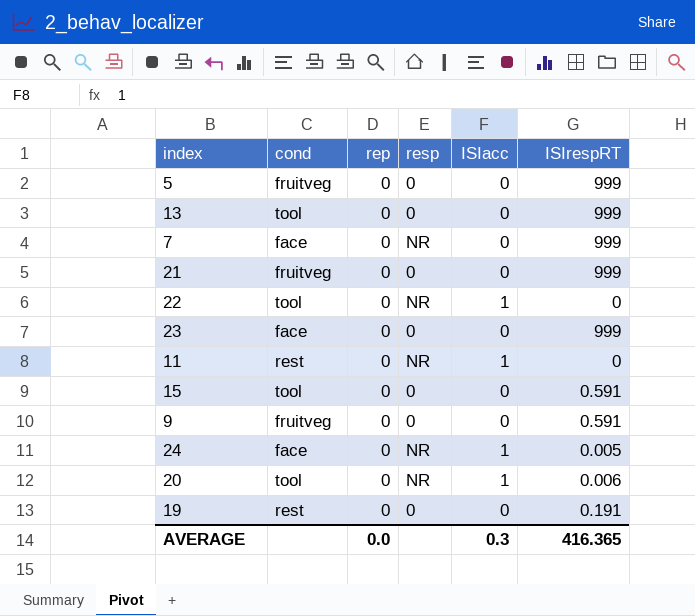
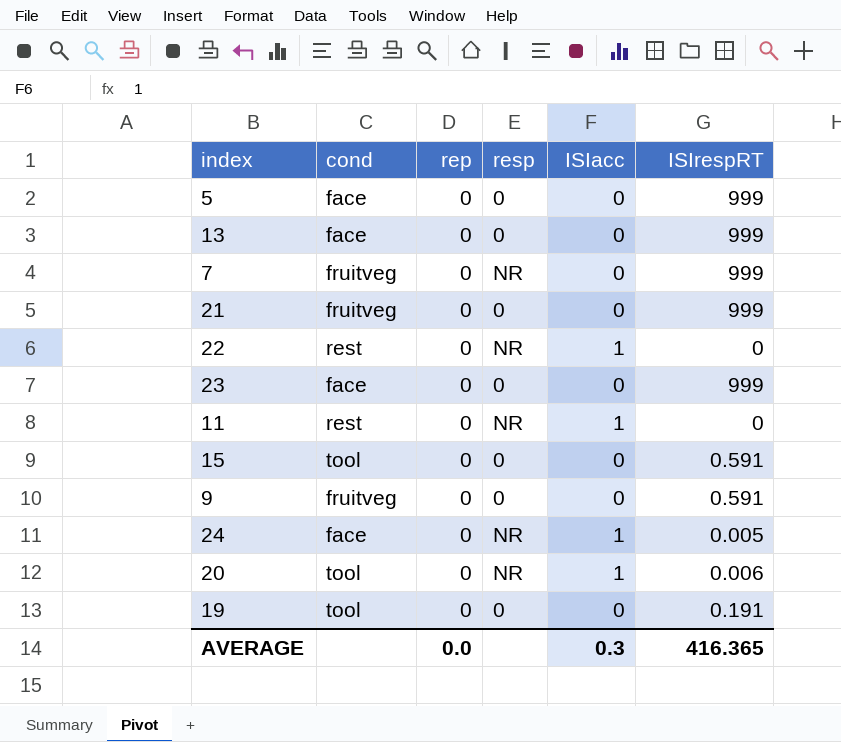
5 | cond: fruitveg -> face
13 | cond: tool -> face
7 | cond: face -> fruitveg
22 | cond: tool -> rest
19 | cond: rest -> tool

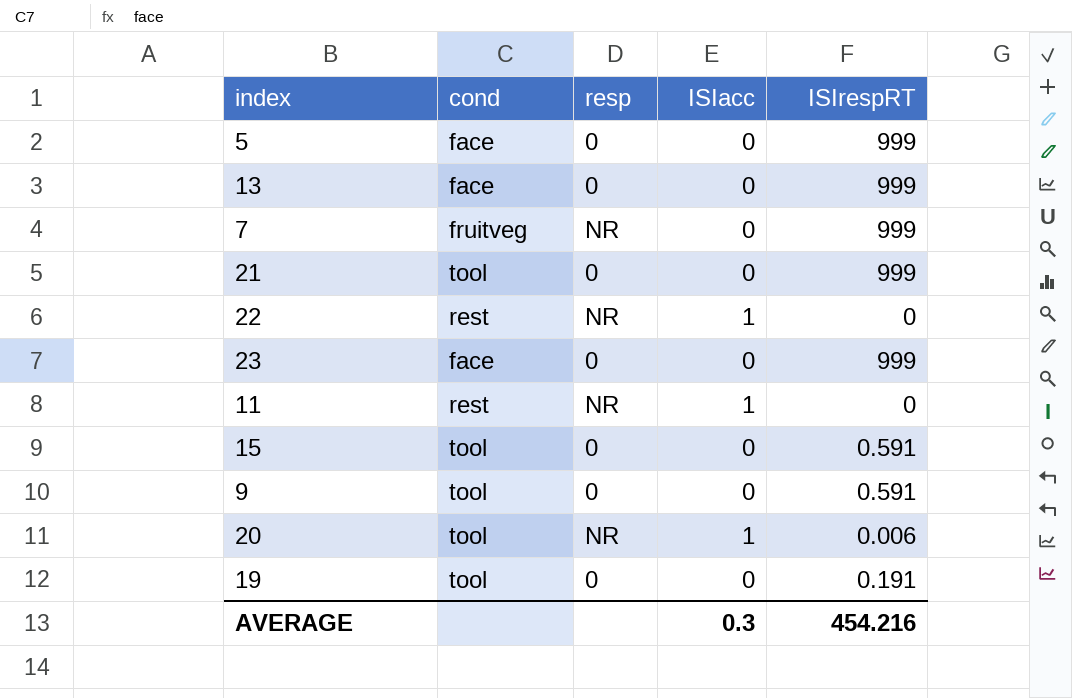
column rep | position: 3 -> none
row 24: face | 0 | NR | 1 | 0.005 -> none
21 | cond: fruitveg -> tool
9 | cond: fruitveg -> tool
AVERAGE | ISIrespRT: 416.365 -> 454.216

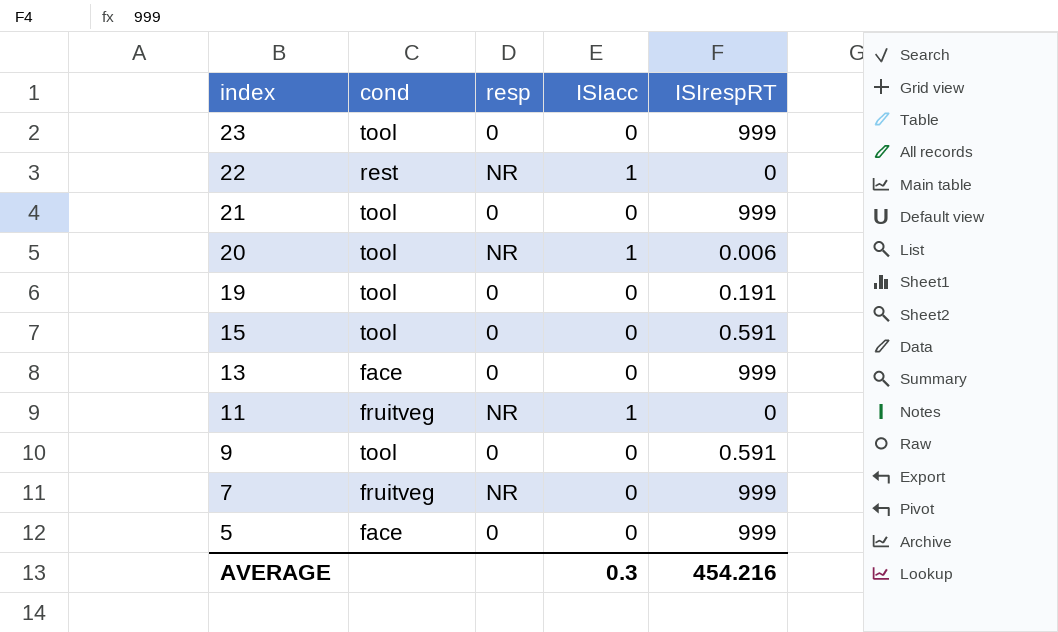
row order: none -> index descending
23 | cond: face -> tool
11 | cond: rest -> fruitveg

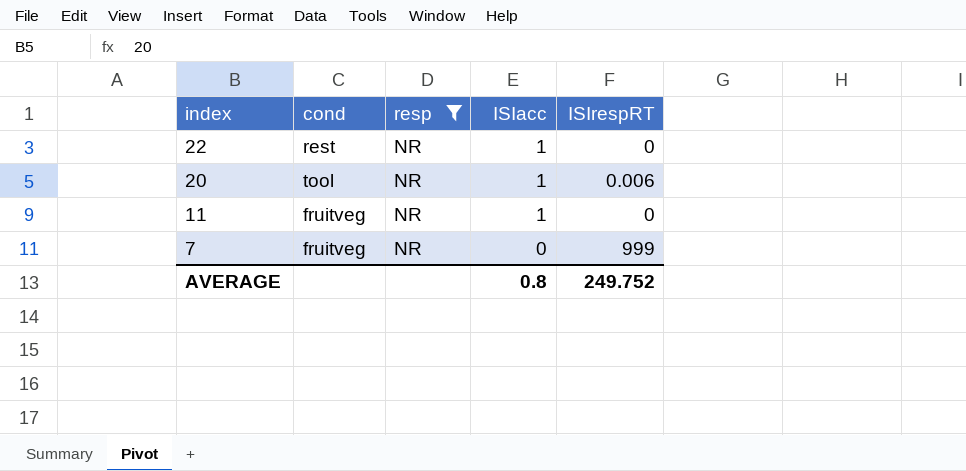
filter: none -> resp = NR
AVERAGE | ISIacc: 0.3 -> 0.8
AVERAGE | ISIrespRT: 454.216 -> 249.752

